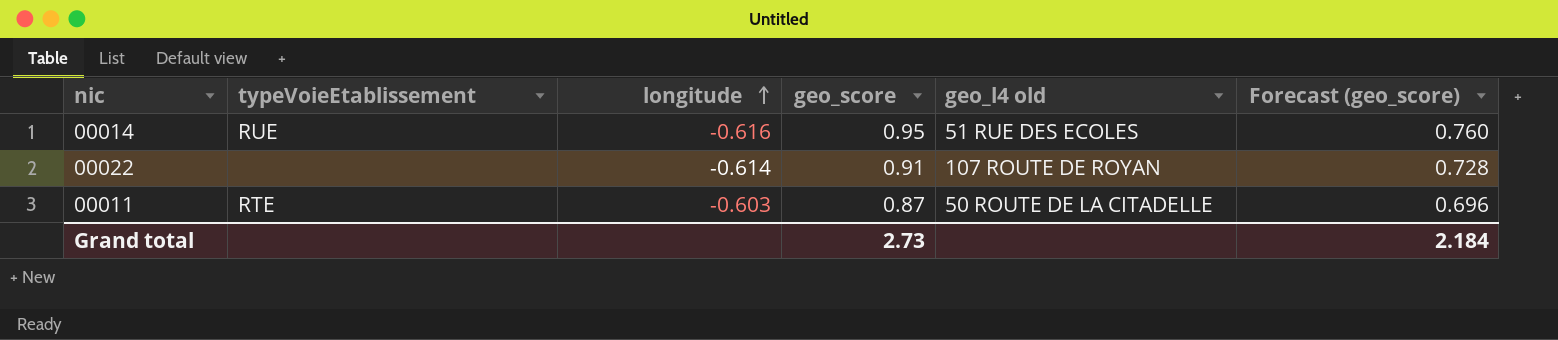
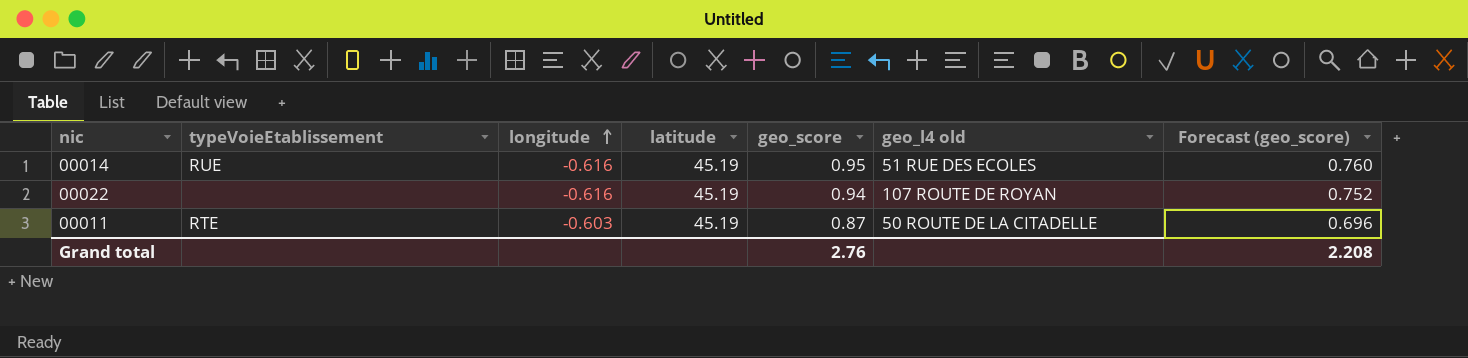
column latitude | position: none -> 4
00022 | longitude: -0.614 -> -0.616
00022 | geo_score: 0.91 -> 0.94
00022 | Forecast (geo_score): 0.728 -> 0.752
Grand total | geo_score: 2.73 -> 2.76
Grand total | Forecast (geo_score): 2.184 -> 2.208

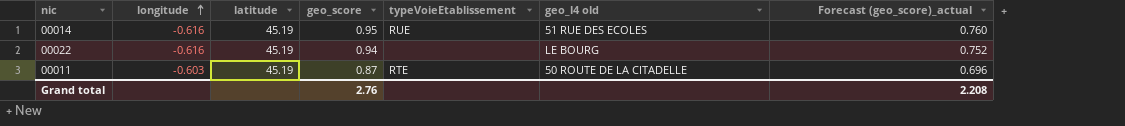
column typeVoieEtablissement | position: 2 -> 5
column name: Forecast (geo_score) -> Forecast (geo_score)_actual
00022 | geo_l4 old: 107 ROUTE DE ROYAN -> LE BOURG

